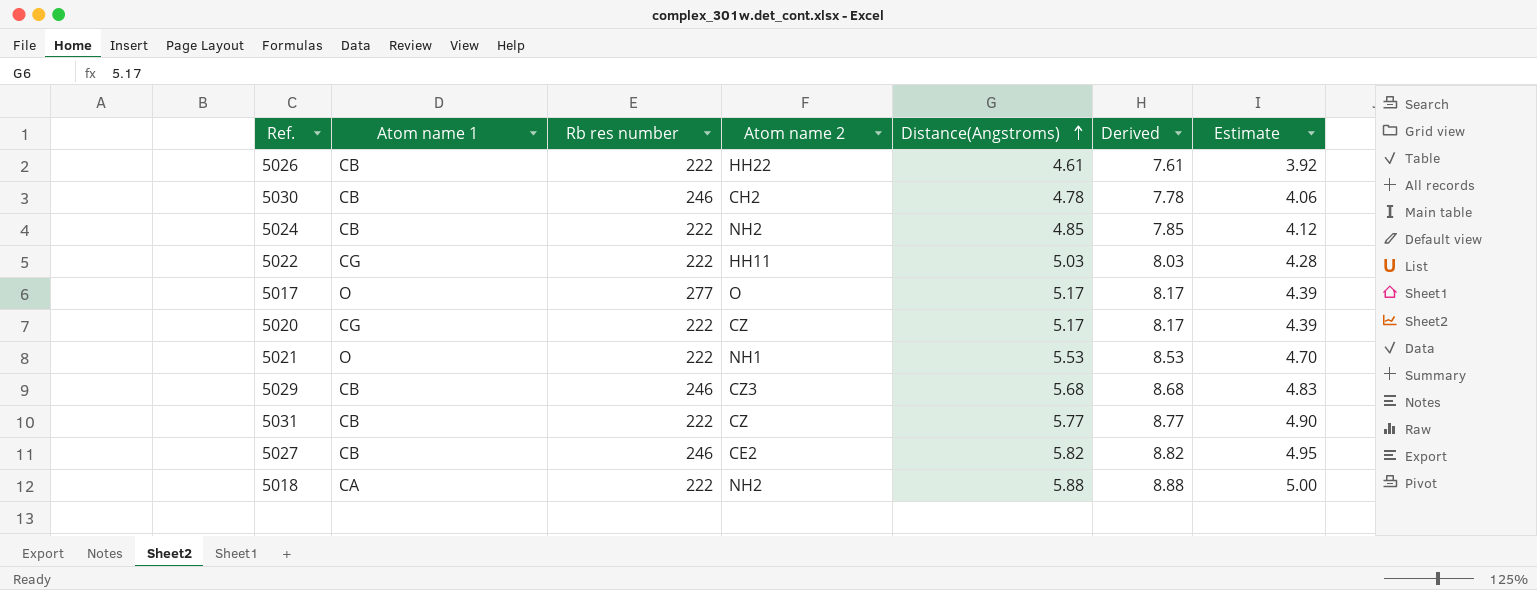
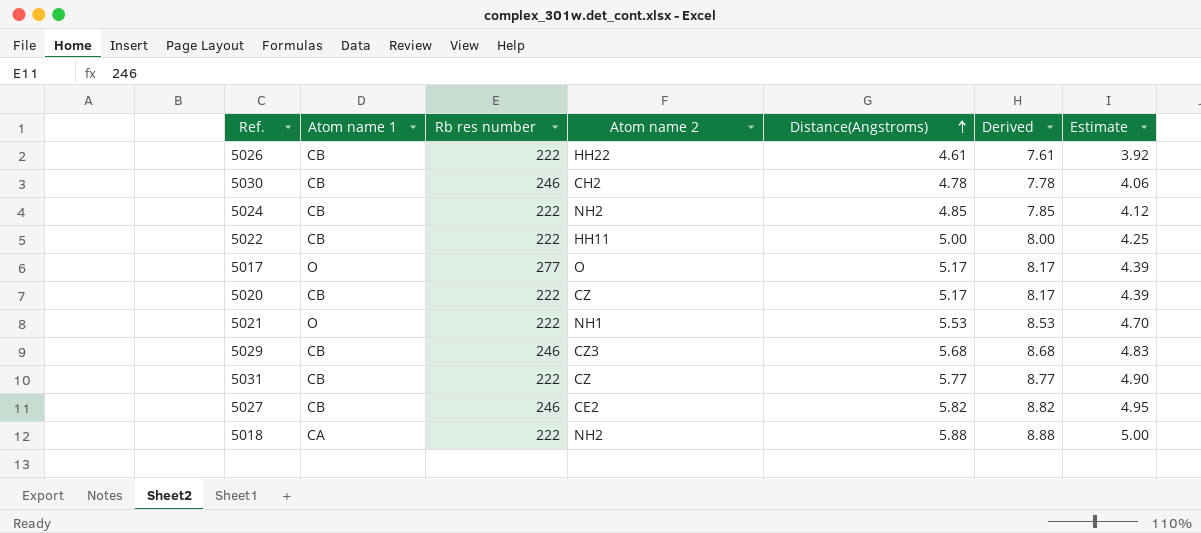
5022 | Atom name 1: CG -> CB
5022 | Distance(Angstroms): 5.03 -> 5.00
5022 | Derived: 8.03 -> 8.00
5022 | Estimate: 4.28 -> 4.25
5020 | Atom name 1: CG -> CB

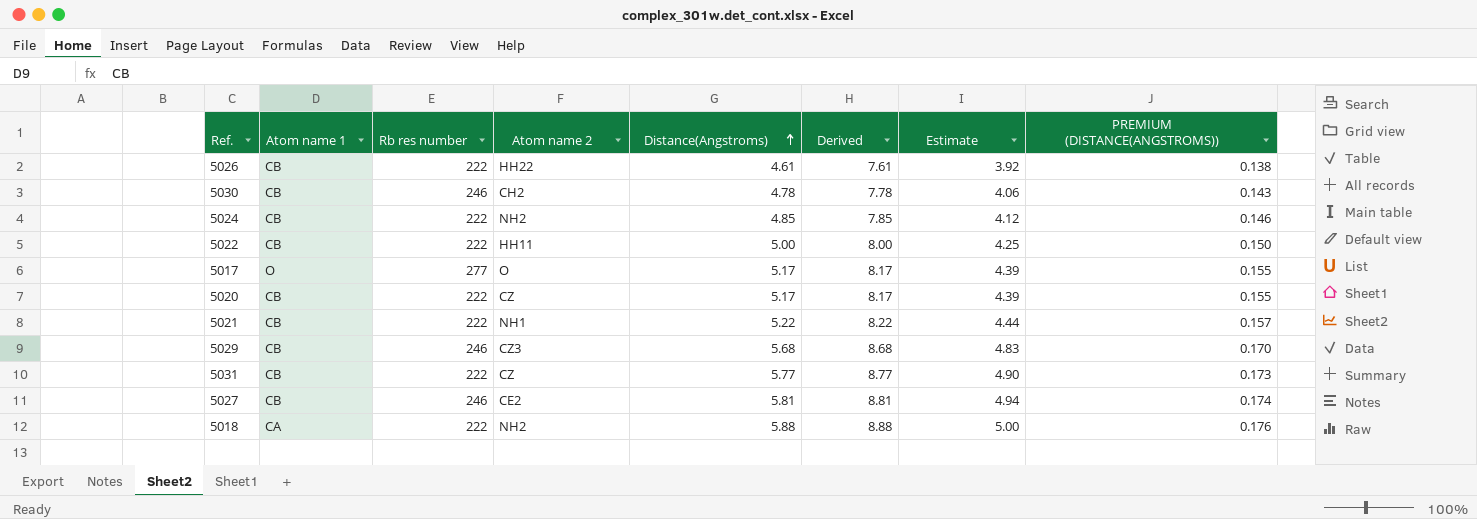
column PREMIUM (DISTANCE(ANGSTROMS)) | formula: none -> [Distance(Angstroms)] * 0.03
5021 | Atom name 1: O -> CB
5021 | Distance(Angstroms): 5.53 -> 5.22
5021 | Derived: 8.53 -> 8.22
5021 | Estimate: 4.70 -> 4.44
5027 | Distance(Angstroms): 5.82 -> 5.81
5027 | Derived: 8.82 -> 8.81
5027 | Estimate: 4.95 -> 4.94

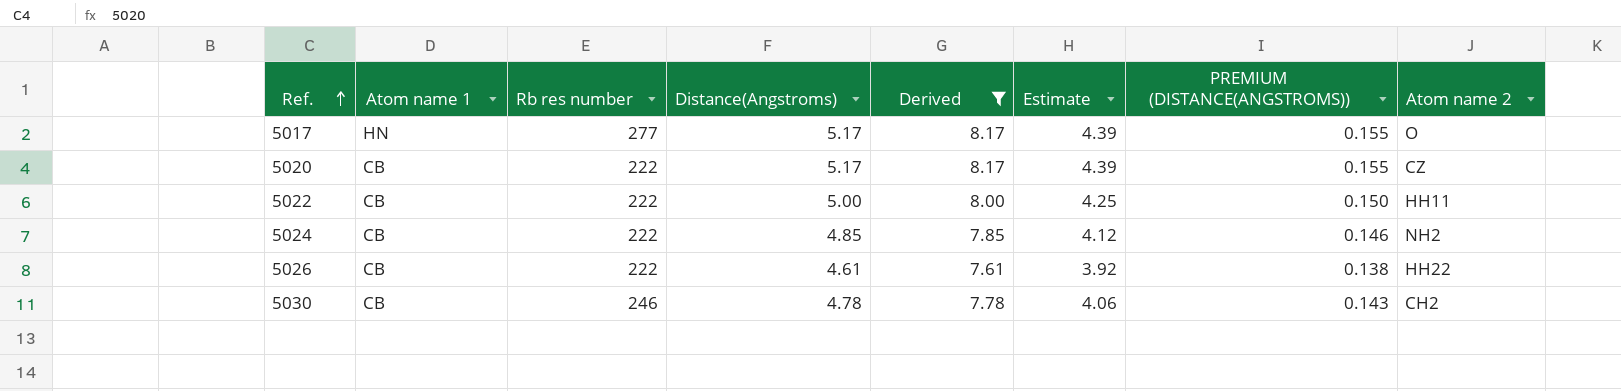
filter: none -> Derived <= 8.17
row order: Distance(Angstroms) ascending -> Ref. ascending
column Atom name 2 | position: 4 -> 8
5017 | Atom name 1: O -> HN

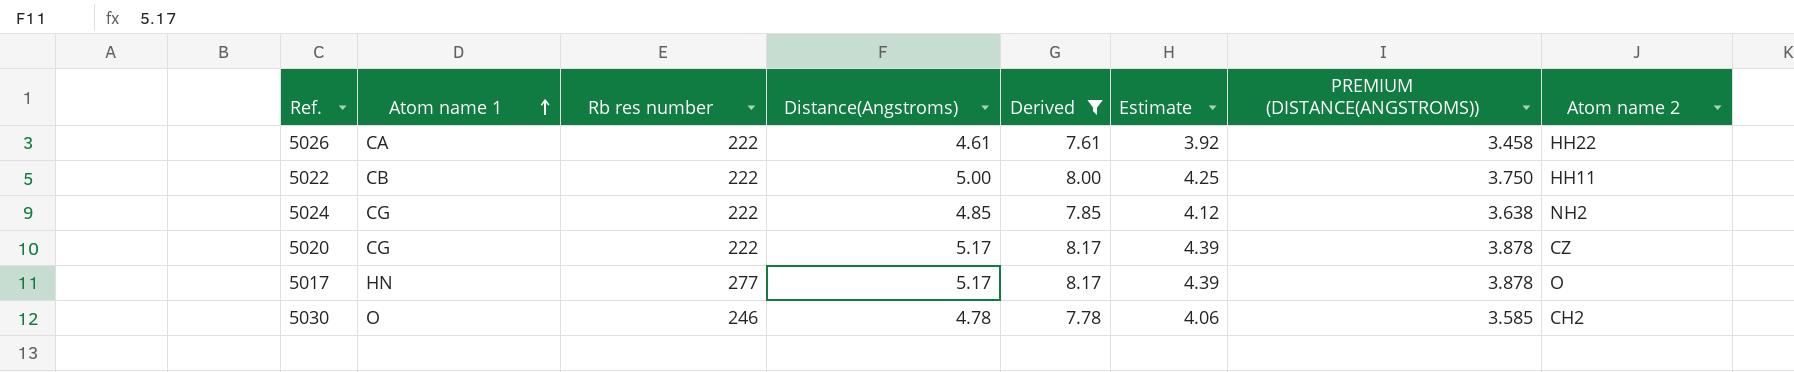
row order: Ref. ascending -> Atom name 1 ascending
column PREMIUM (DISTANCE(ANGSTROMS)) | formula: [Distance(Angstroms)] * 0.03 -> [Distance(Angstroms)] * 0.75
5026 | Atom name 1: CB -> CA
5024 | Atom name 1: CB -> CG
5020 | Atom name 1: CB -> CG
5030 | Atom name 1: CB -> O

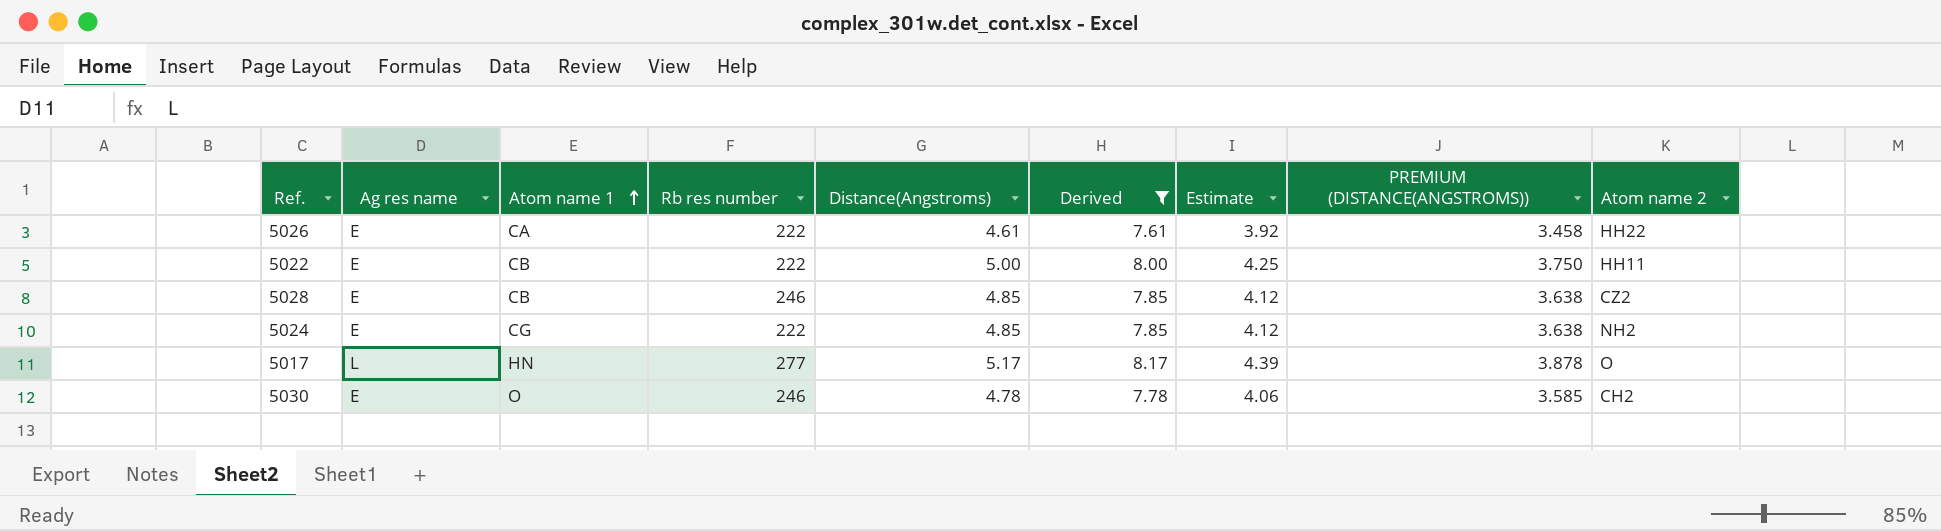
column Ag res name | position: none -> 2
row 5020: CG | 222 | 5.17 | 8.17 | 4.39 | 3.878 | CZ -> none
row 5028: none -> E | CB | 246 | 4.85 | 7.85 | 4.12 | 3.638 | CZ2

